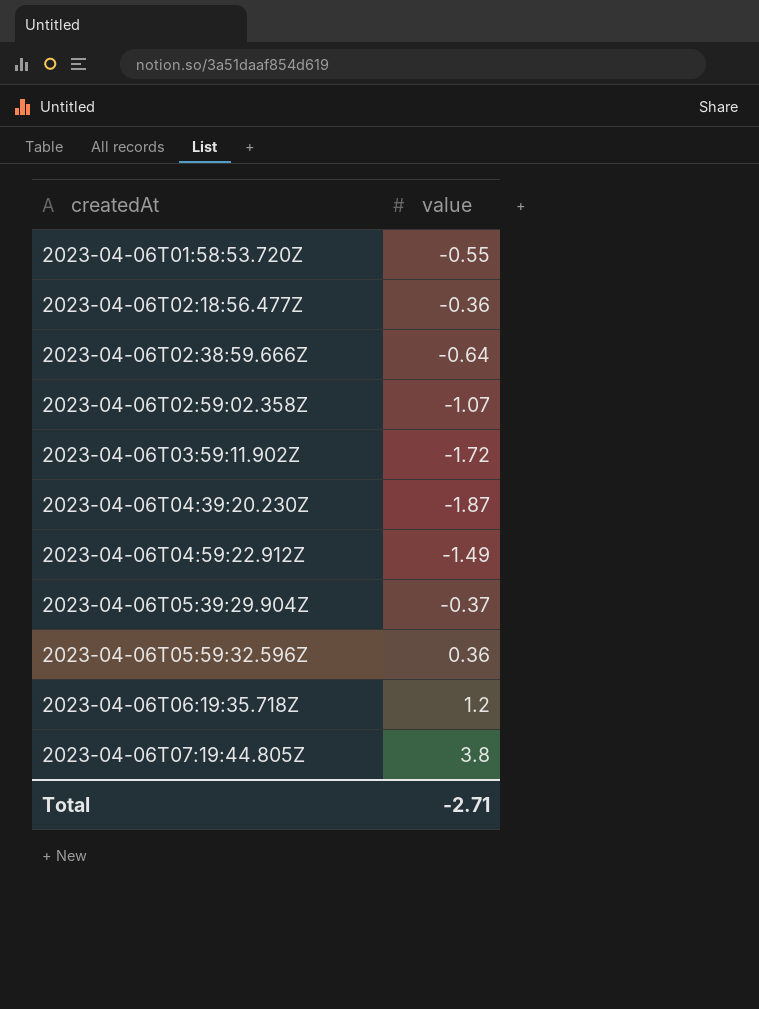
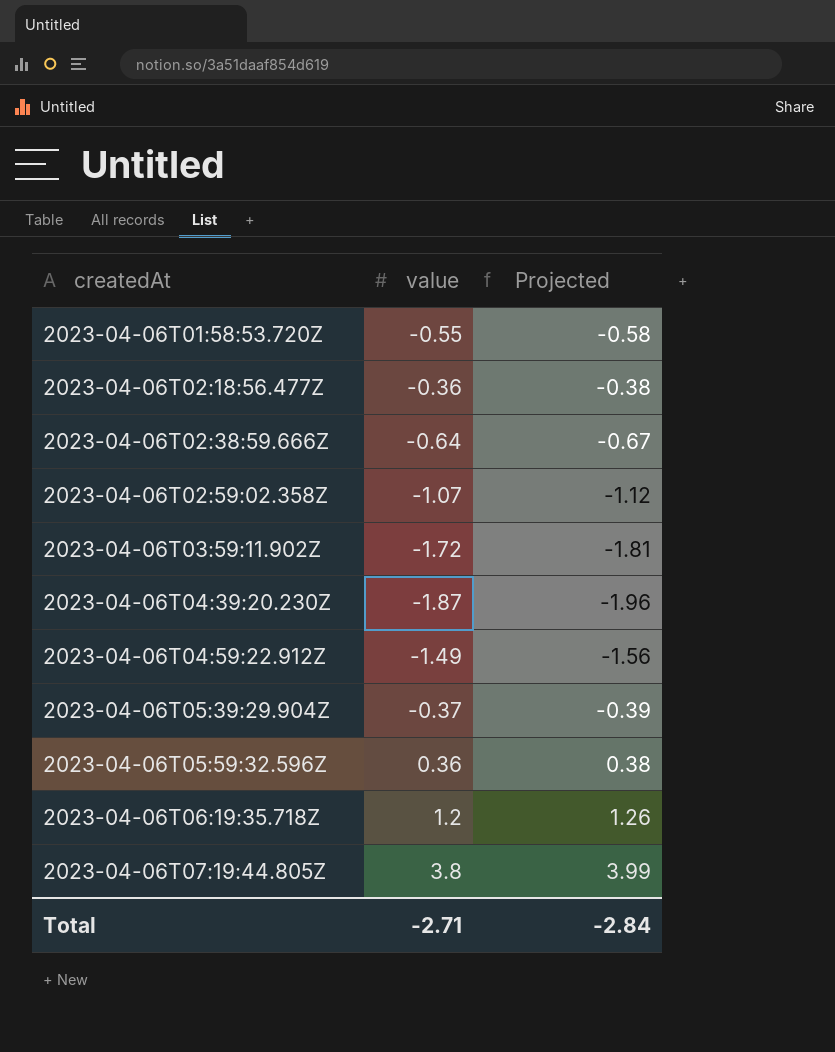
column Projected | formula: none -> [value] * 1.05

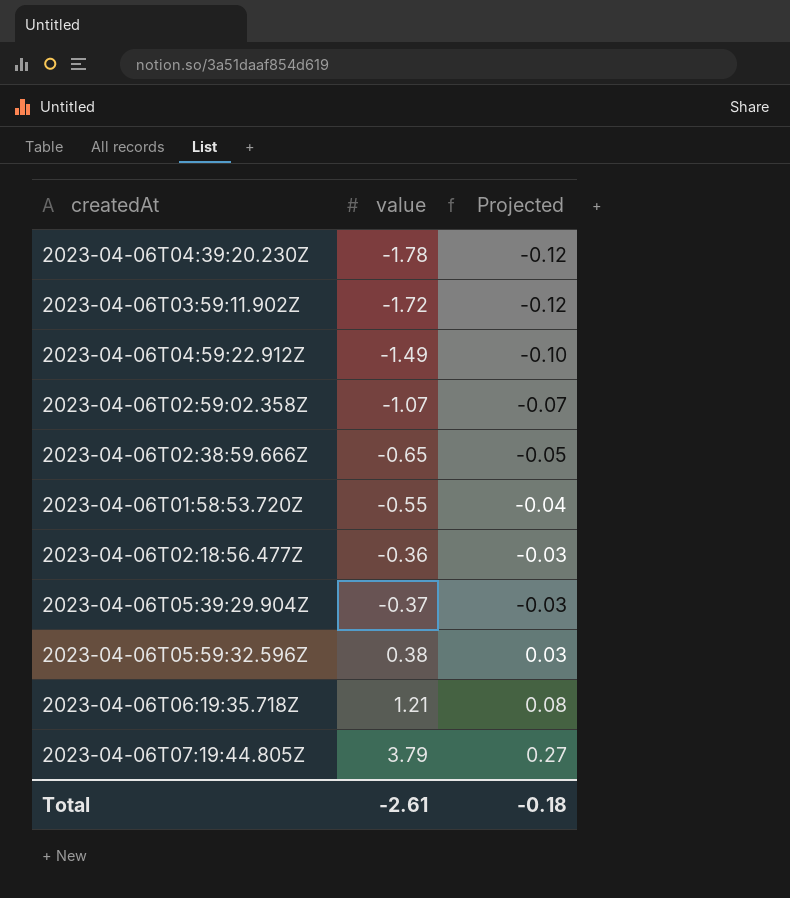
row order: createdAt ascending -> Projected ascending
column Projected | formula: [value] * 1.05 -> [value] * 0.07
2023-04-06T04:39:20.230Z | value: -1.87 -> -1.78
2023-04-06T02:38:59.666Z | value: -0.64 -> -0.65
2023-04-06T05:59:32.596Z | value: 0.36 -> 0.38
2023-04-06T06:19:35.718Z | value: 1.2 -> 1.21
2023-04-06T07:19:44.805Z | value: 3.8 -> 3.79
Total | value: -2.71 -> -2.61
Total | Projected: -2.84 -> -0.18

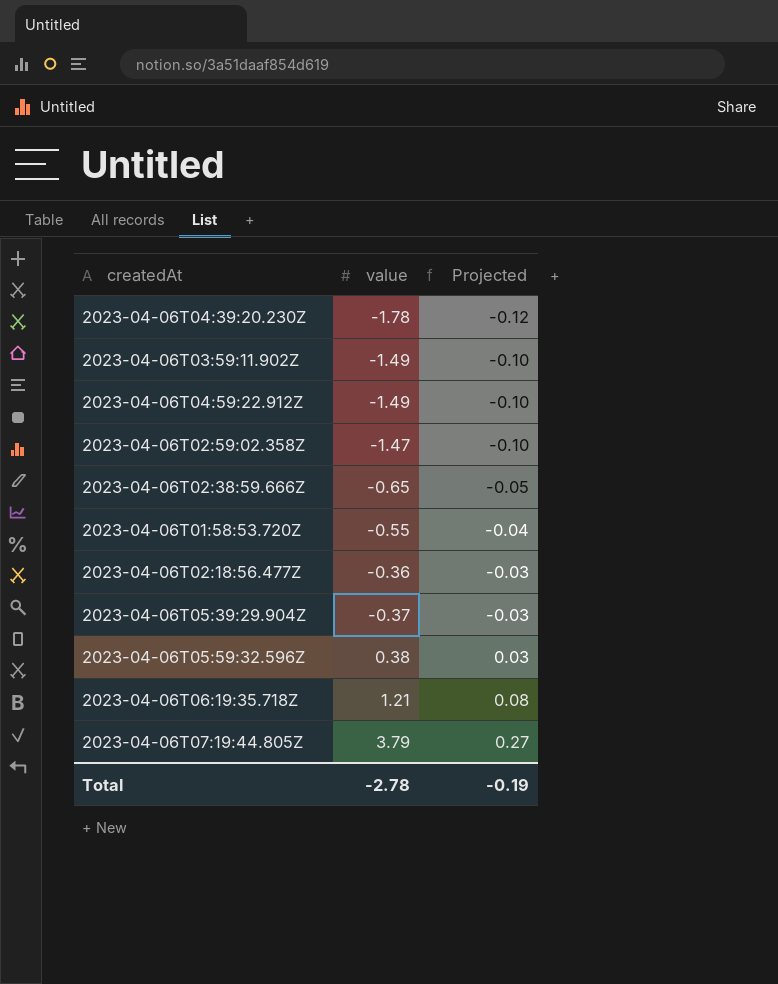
2023-04-06T03:59:11.902Z | value: -1.72 -> -1.49
2023-04-06T03:59:11.902Z | Projected: -0.12 -> -0.10
2023-04-06T02:59:02.358Z | value: -1.07 -> -1.47
2023-04-06T02:59:02.358Z | Projected: -0.07 -> -0.10
Total | value: -2.61 -> -2.78
Total | Projected: -0.18 -> -0.19

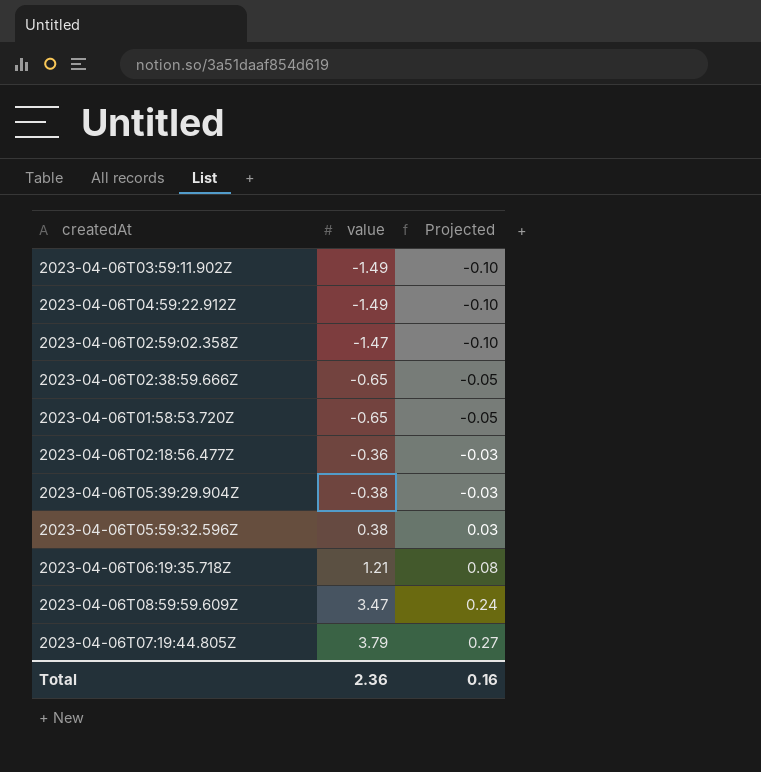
row 2023-04-06T04:39:20.230Z: -1.78 | -0.12 -> none
2023-04-06T01:58:53.720Z | value: -0.55 -> -0.65
2023-04-06T01:58:53.720Z | Projected: -0.04 -> -0.05
2023-04-06T05:39:29.904Z | value: -0.37 -> -0.38
row 2023-04-06T08:59:59.609Z: none -> 3.47 | 0.24
Total | value: -2.78 -> 2.36
Total | Projected: -0.19 -> 0.16

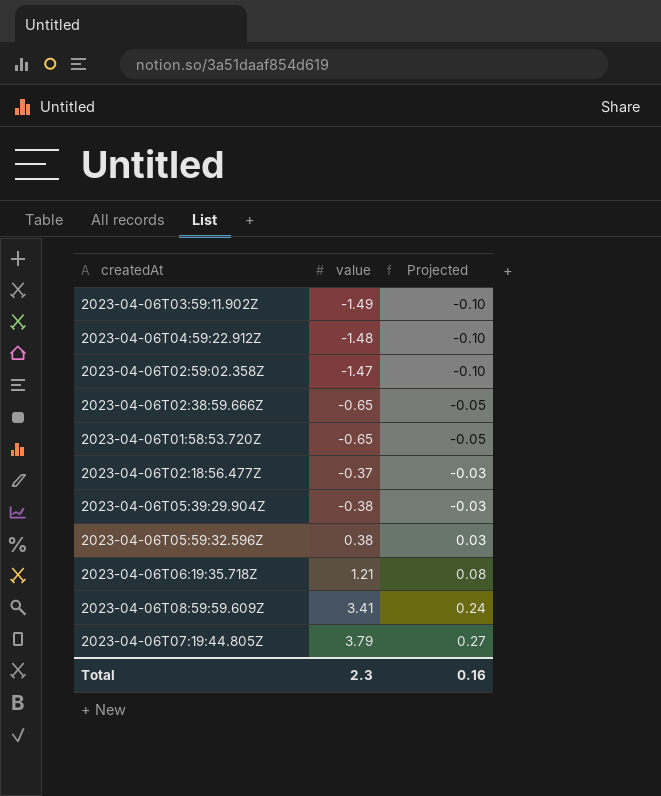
2023-04-06T04:59:22.912Z | value: -1.49 -> -1.48
2023-04-06T02:18:56.477Z | value: -0.36 -> -0.37
2023-04-06T08:59:59.609Z | value: 3.47 -> 3.41
Total | value: 2.36 -> 2.3

